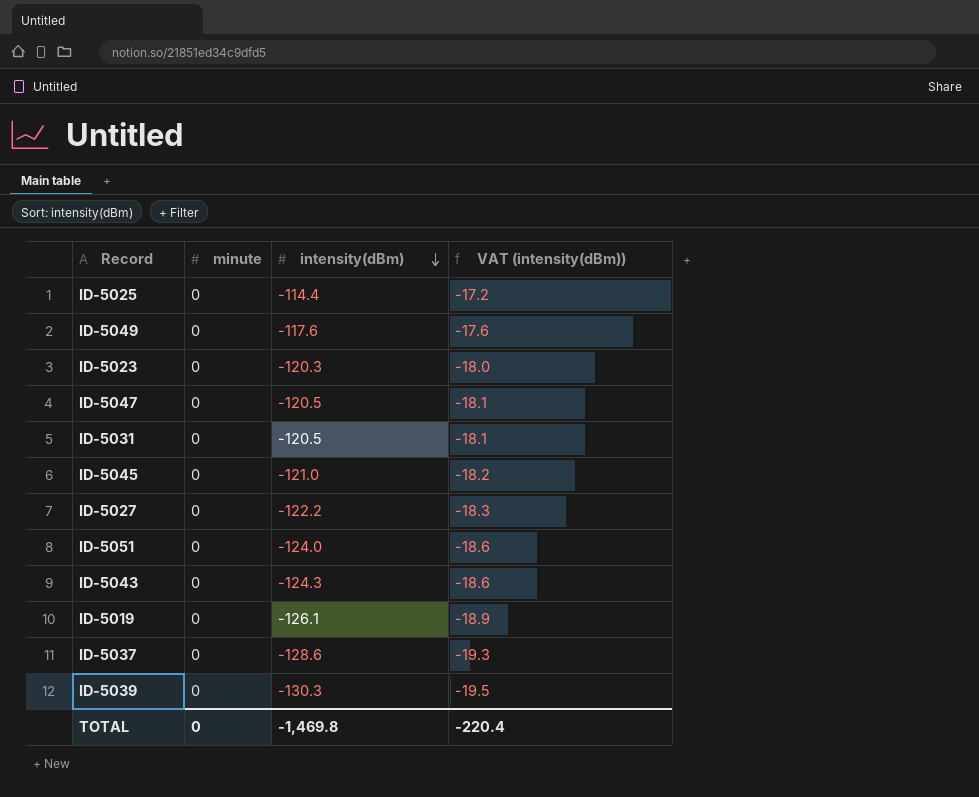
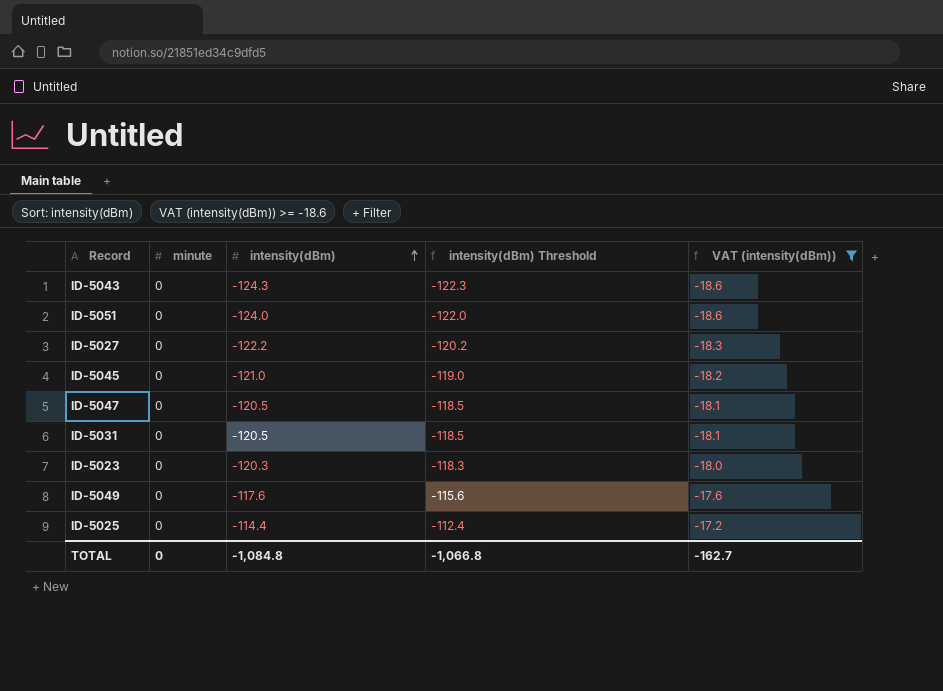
filter: none -> VAT (intensity(dBm)) >= -18.6
row order: intensity(dBm) descending -> intensity(dBm) ascending
column intensity(dBm) Threshold | formula: none -> [intensity(dBm)] + 2
TOTAL | intensity(dBm): -1,469.8 -> -1,084.8
TOTAL | VAT (intensity(dBm)): -220.4 -> -162.7

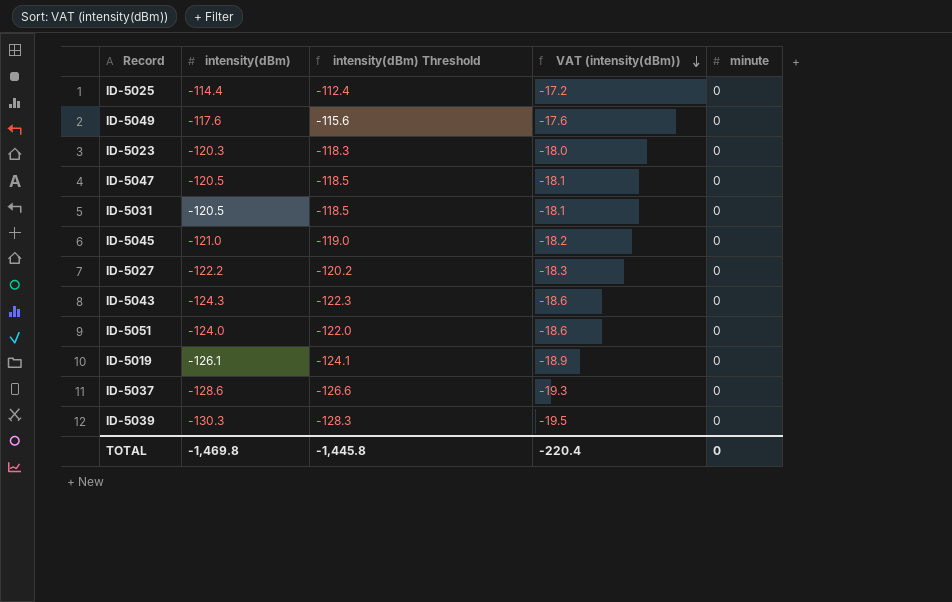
filter: VAT (intensity(dBm)) >= -18.6 -> none
row order: intensity(dBm) ascending -> VAT (intensity(dBm)) descending
column minute | position: 2 -> 5
TOTAL | intensity(dBm): -1,084.8 -> -1,469.8
TOTAL | intensity(dBm) Threshold: -1,066.8 -> -1,445.8
TOTAL | VAT (intensity(dBm)): -162.7 -> -220.4

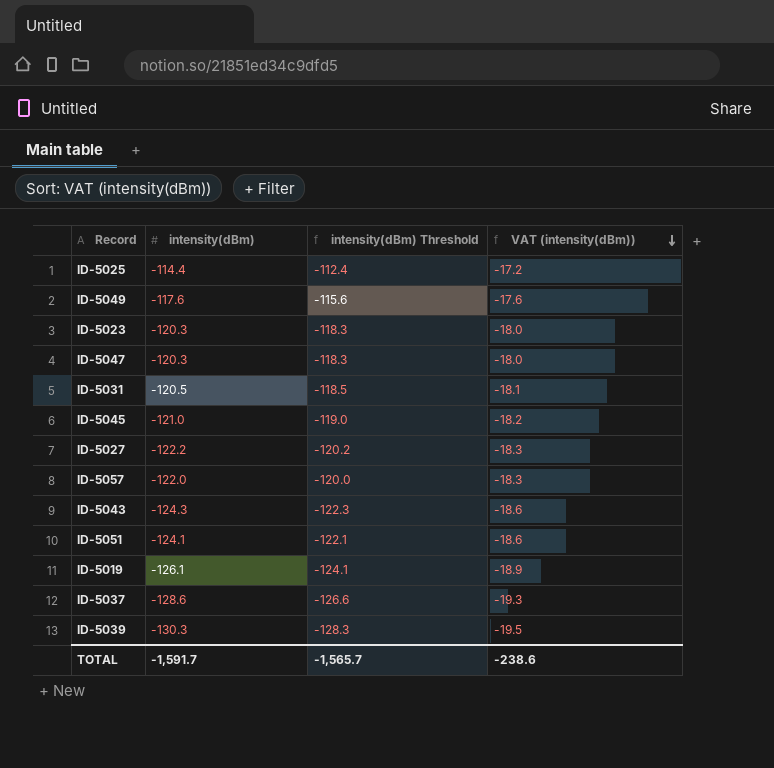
column minute | position: 5 -> none
ID-5047 | intensity(dBm): -120.5 -> -120.3
ID-5047 | intensity(dBm) Threshold: -118.5 -> -118.3
ID-5047 | VAT (intensity(dBm)): -18.1 -> -18.0
row ID-5057: none -> -122.0 | -120.0 | -18.3
ID-5051 | intensity(dBm): -124.0 -> -124.1
ID-5051 | intensity(dBm) Threshold: -122.0 -> -122.1
TOTAL | intensity(dBm): -1,469.8 -> -1,591.7
TOTAL | intensity(dBm) Threshold: -1,445.8 -> -1,565.7
TOTAL | VAT (intensity(dBm)): -220.4 -> -238.6

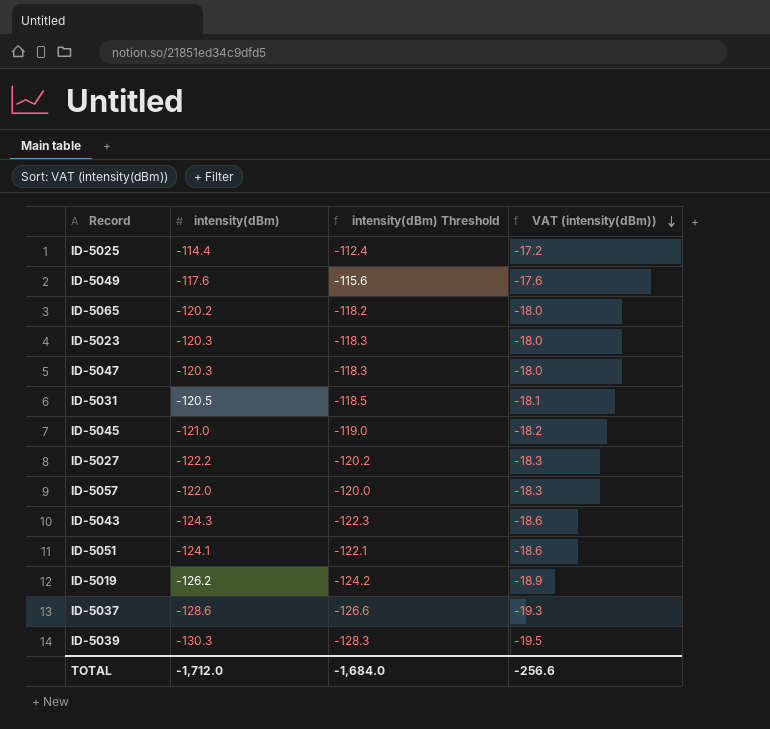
row ID-5065: none -> -120.2 | -118.2 | -18.0
ID-5019 | intensity(dBm): -126.1 -> -126.2
ID-5019 | intensity(dBm) Threshold: -124.1 -> -124.2
TOTAL | intensity(dBm): -1,591.7 -> -1,712.0
TOTAL | intensity(dBm) Threshold: -1,565.7 -> -1,684.0
TOTAL | VAT (intensity(dBm)): -238.6 -> -256.6

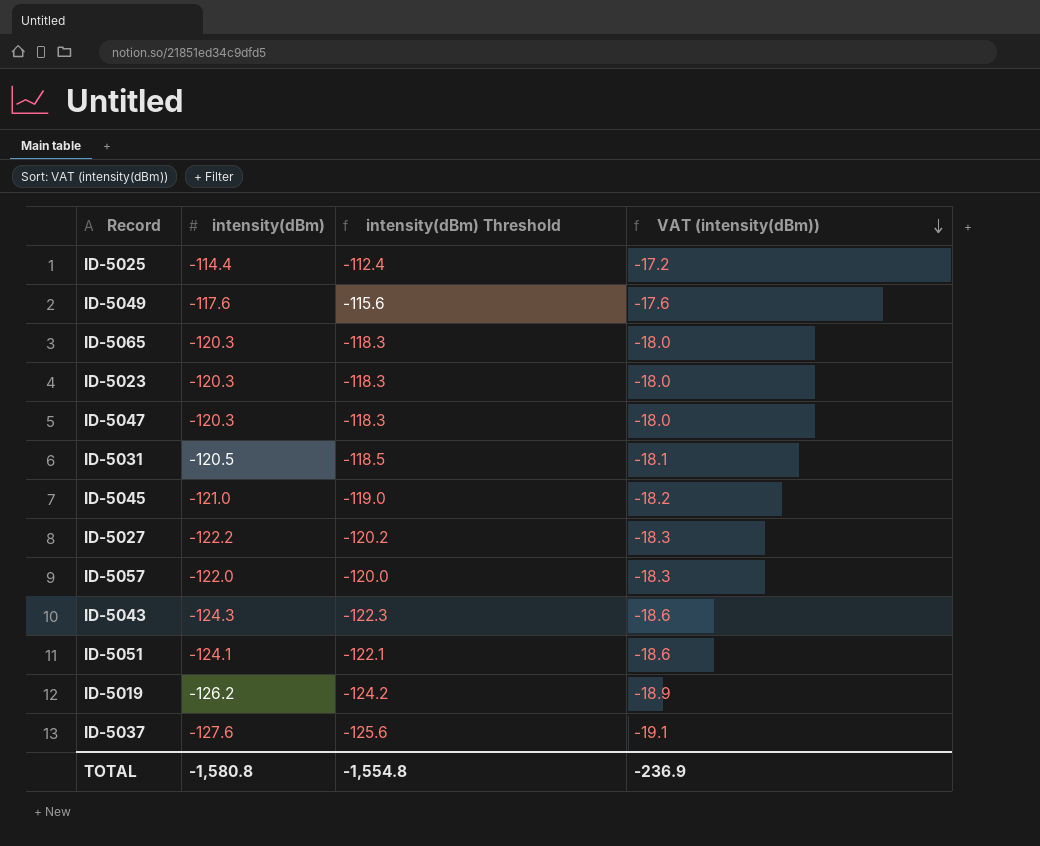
row ID-5039: -130.3 | -128.3 | -19.5 -> none
ID-5065 | intensity(dBm): -120.2 -> -120.3
ID-5065 | intensity(dBm) Threshold: -118.2 -> -118.3
ID-5037 | intensity(dBm): -128.6 -> -127.6
ID-5037 | intensity(dBm) Threshold: -126.6 -> -125.6
ID-5037 | VAT (intensity(dBm)): -19.3 -> -19.1
TOTAL | intensity(dBm): -1,712.0 -> -1,580.8
TOTAL | intensity(dBm) Threshold: -1,684.0 -> -1,554.8
TOTAL | VAT (intensity(dBm)): -256.6 -> -236.9

